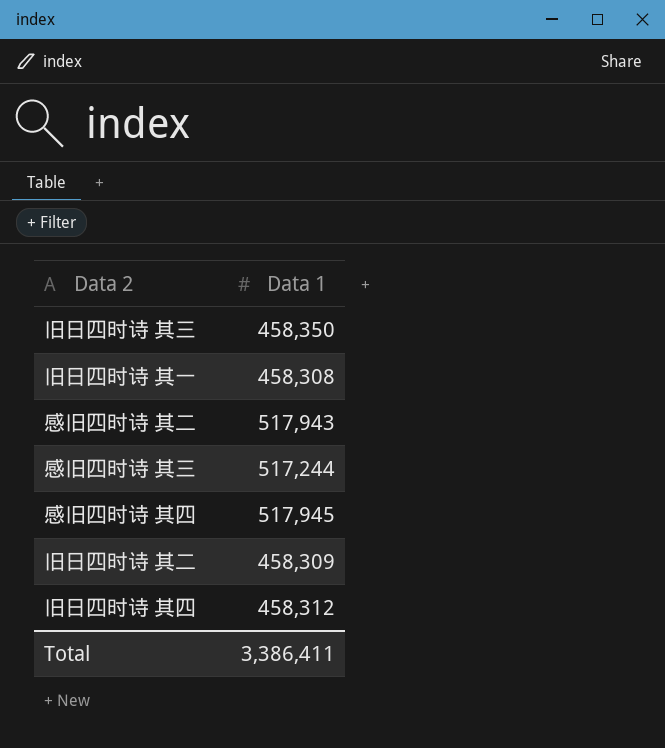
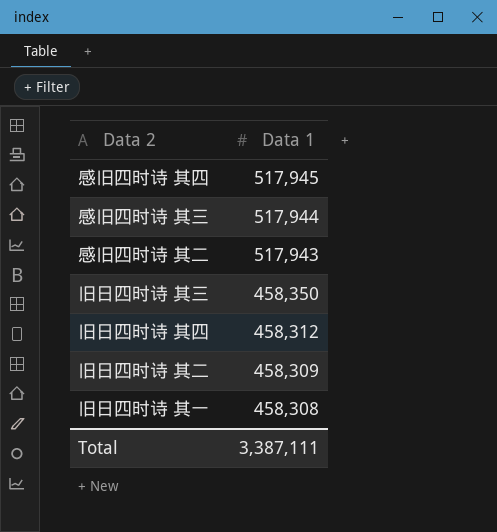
row order: none -> Data 1 descending
感旧四时诗 其三 | Data 1: 517,244 -> 517,944
Total | Data 1: 3,386,411 -> 3,387,111

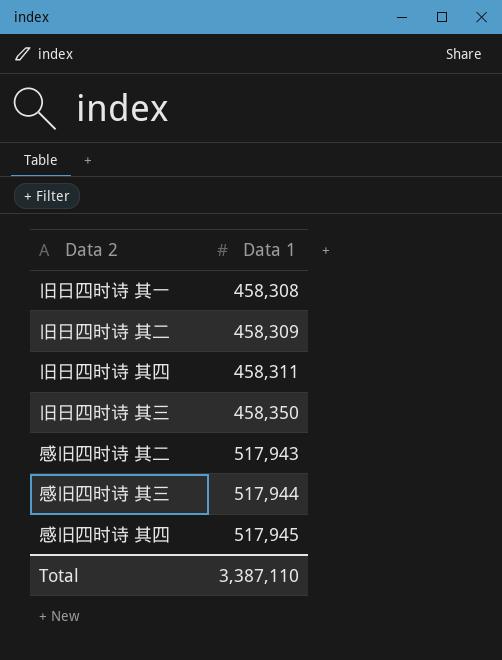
row order: Data 1 descending -> Data 1 ascending
旧日四时诗 其四 | Data 1: 458,312 -> 458,311
Total | Data 1: 3,387,111 -> 3,387,110

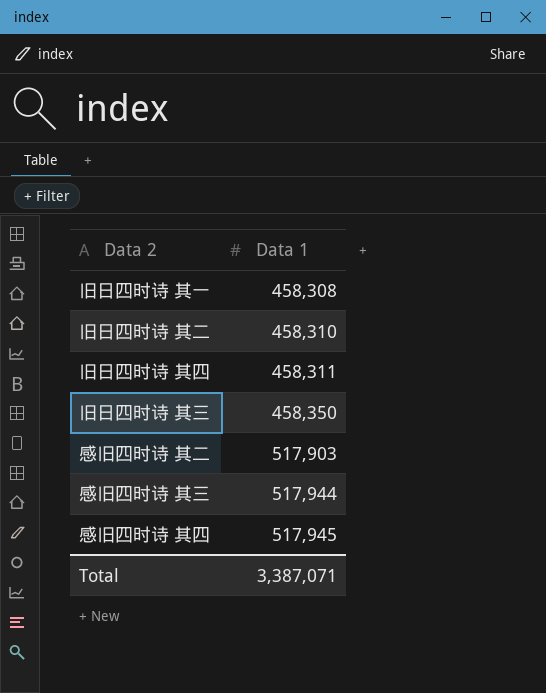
旧日四时诗 其二 | Data 1: 458,309 -> 458,310
感旧四时诗 其二 | Data 1: 517,943 -> 517,903
Total | Data 1: 3,387,110 -> 3,387,071

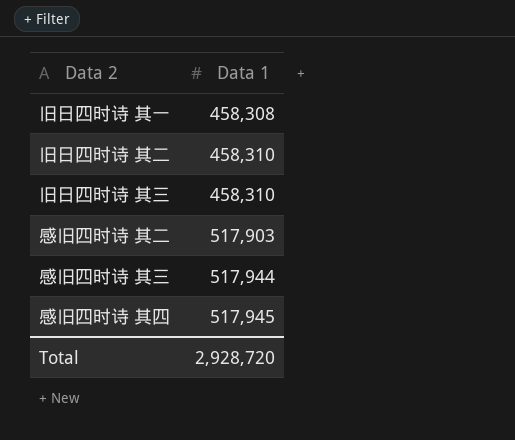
row 旧日四时诗 其四: 458,311 -> none
旧日四时诗 其三 | Data 1: 458,350 -> 458,310
Total | Data 1: 3,387,071 -> 2,928,720

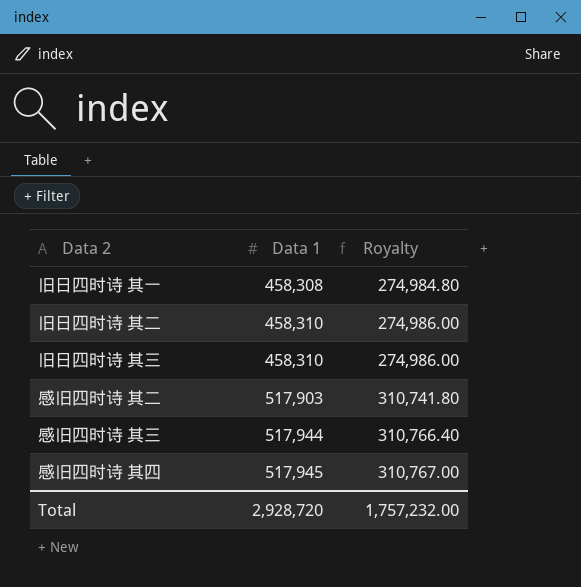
column Royalty | formula: none -> [Data 1] * 0.6

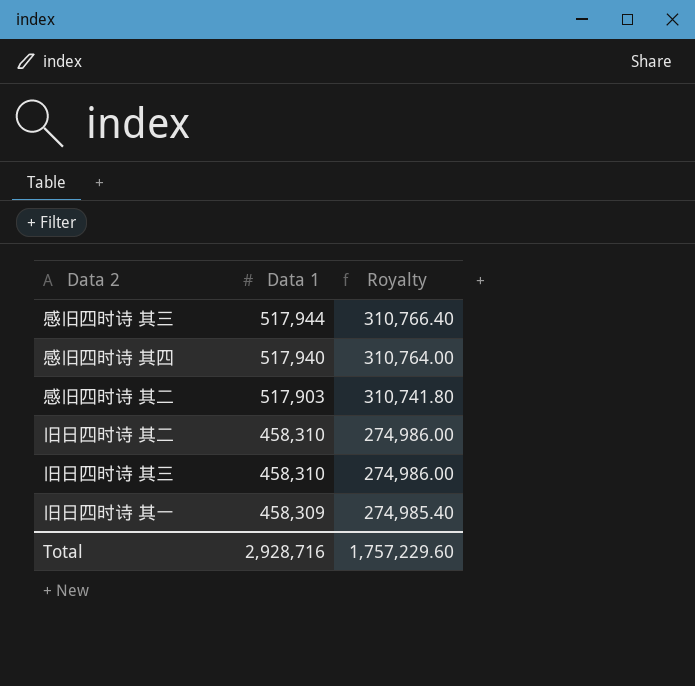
row order: Data 1 ascending -> Data 1 descending
感旧四时诗 其四 | Data 1: 517,945 -> 517,940
感旧四时诗 其四 | Royalty: 310,767.00 -> 310,764.00
旧日四时诗 其一 | Data 1: 458,308 -> 458,309
旧日四时诗 其一 | Royalty: 274,984.80 -> 274,985.40
Total | Data 1: 2,928,720 -> 2,928,716
Total | Royalty: 1,757,232.00 -> 1,757,229.60

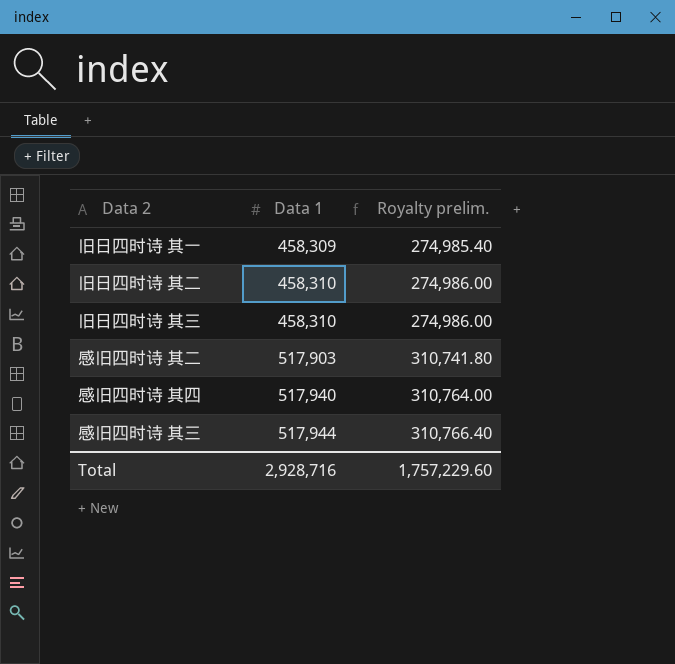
row order: Data 1 descending -> Data 1 ascending
column name: Royalty -> Royalty prelim.

